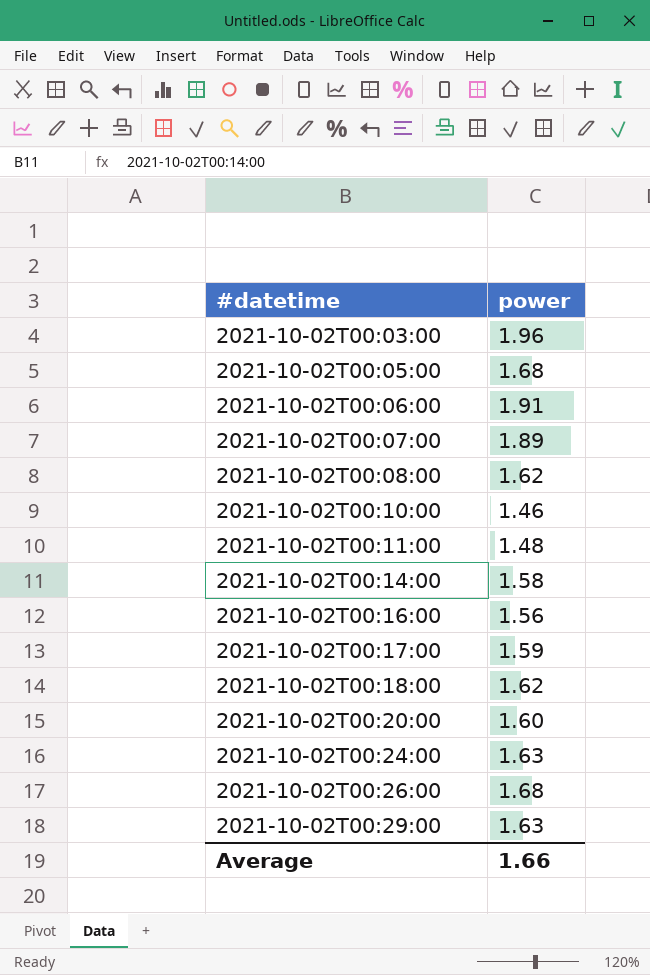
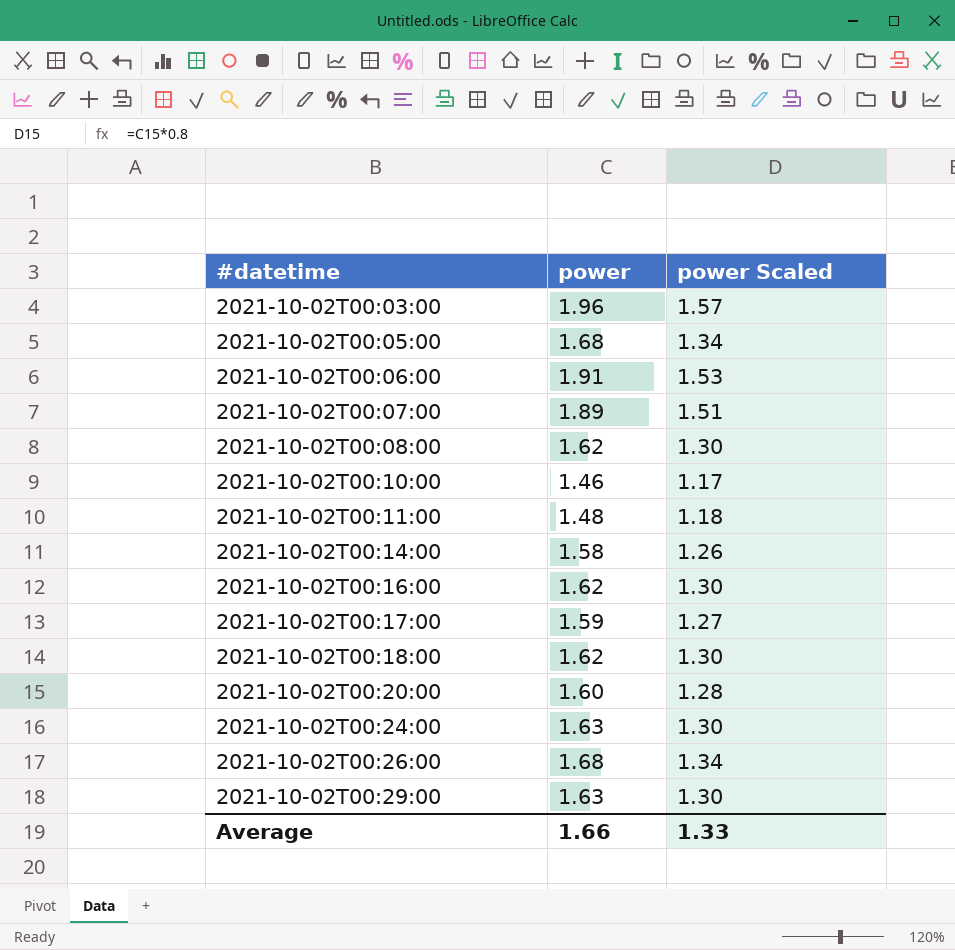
column power Scaled | formula: none -> [power] * 0.8
2021-10-02T00:16:00 | power: 1.56 -> 1.62

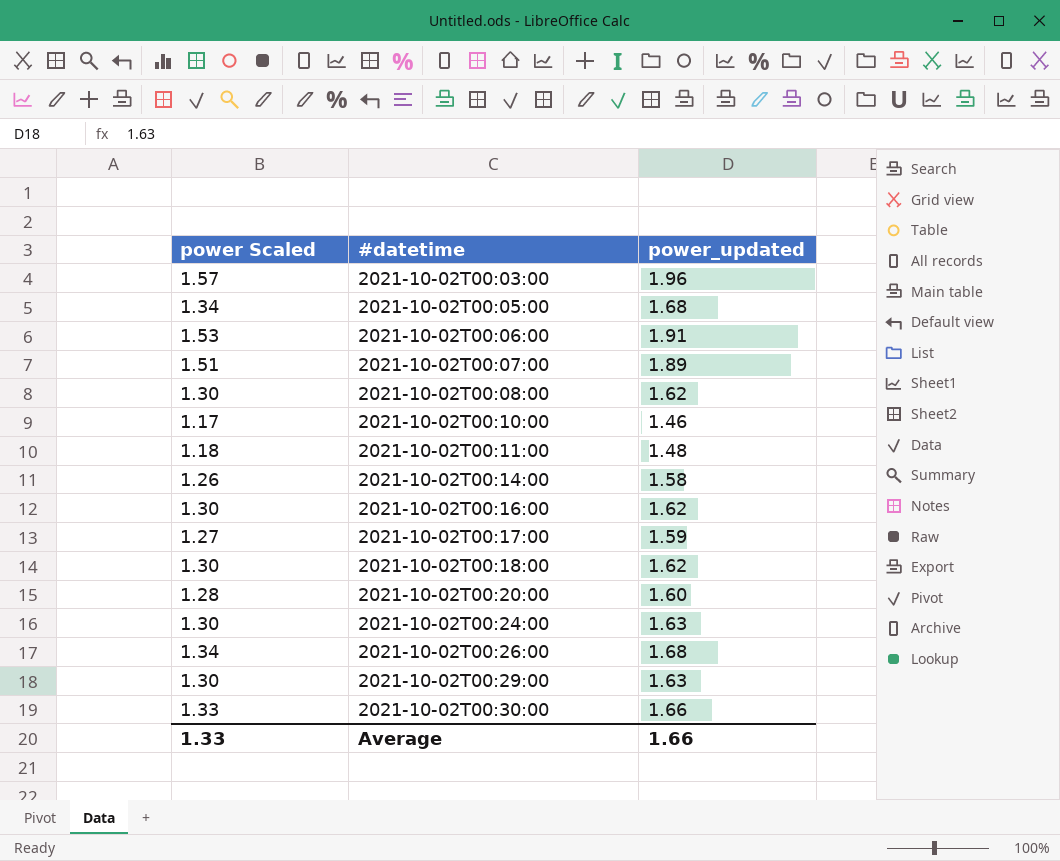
column power Scaled | position: 3 -> 1
column name: power -> power_updated
row 2021-10-02T00:30:00: none -> 1.33 | 1.66

